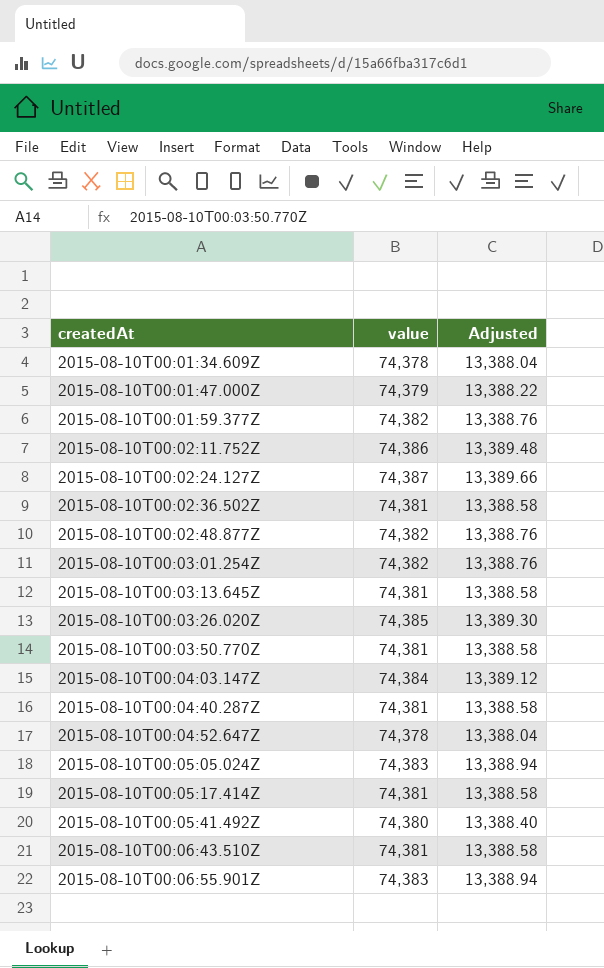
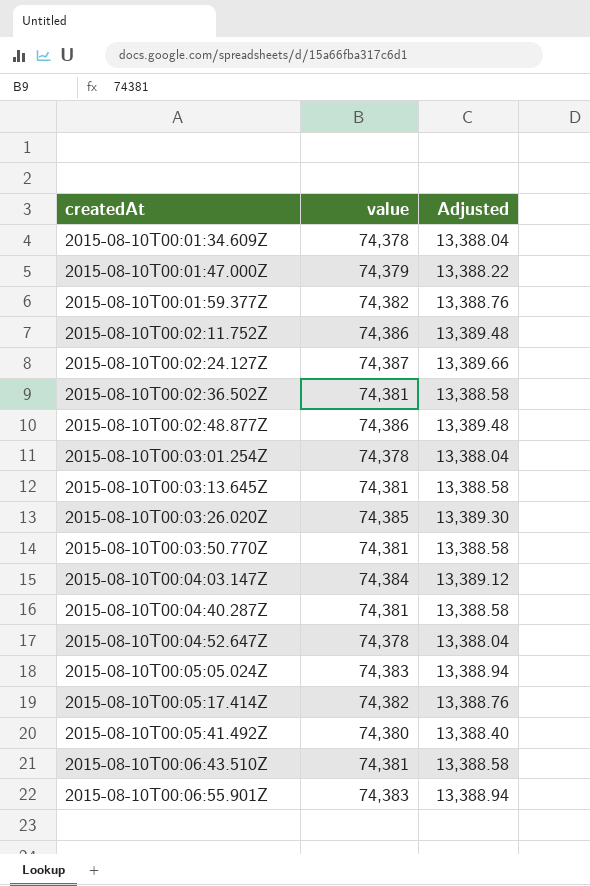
2015-08-10T00:02:48.877Z | value: 74,382 -> 74,386
2015-08-10T00:02:48.877Z | Adjusted: 13,388.76 -> 13,389.48
2015-08-10T00:03:01.254Z | value: 74,382 -> 74,378
2015-08-10T00:03:01.254Z | Adjusted: 13,388.76 -> 13,388.04
2015-08-10T00:05:17.414Z | value: 74,381 -> 74,382
2015-08-10T00:05:17.414Z | Adjusted: 13,388.58 -> 13,388.76

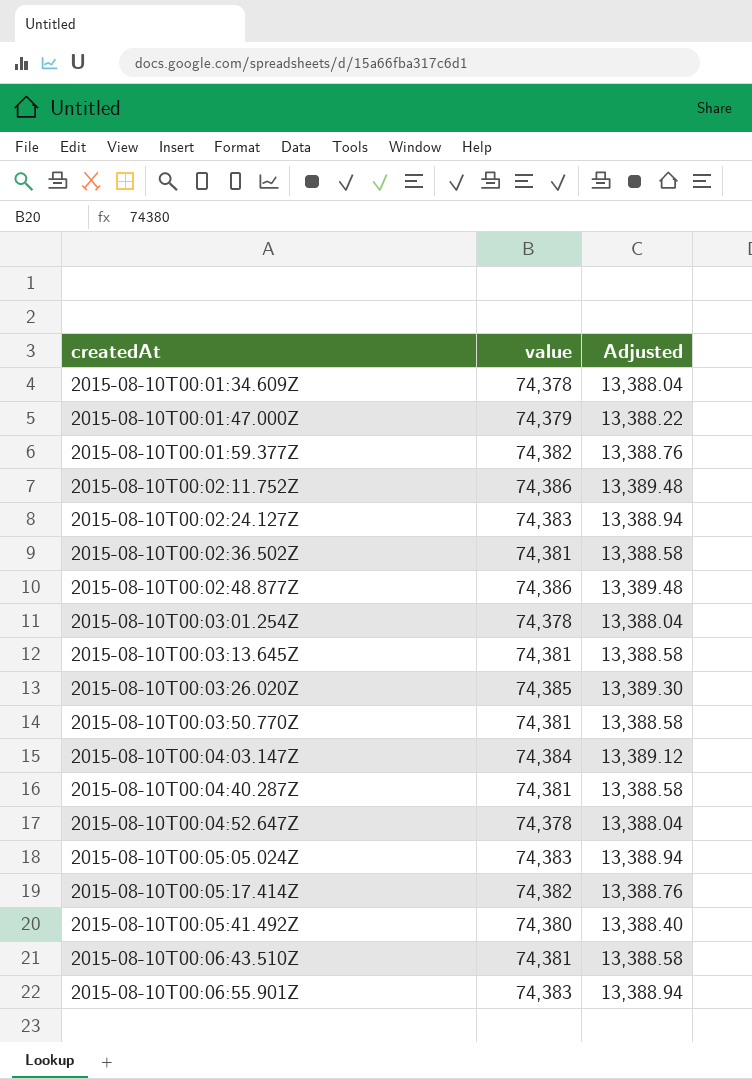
2015-08-10T00:02:24.127Z | value: 74,387 -> 74,383
2015-08-10T00:02:24.127Z | Adjusted: 13,389.66 -> 13,388.94

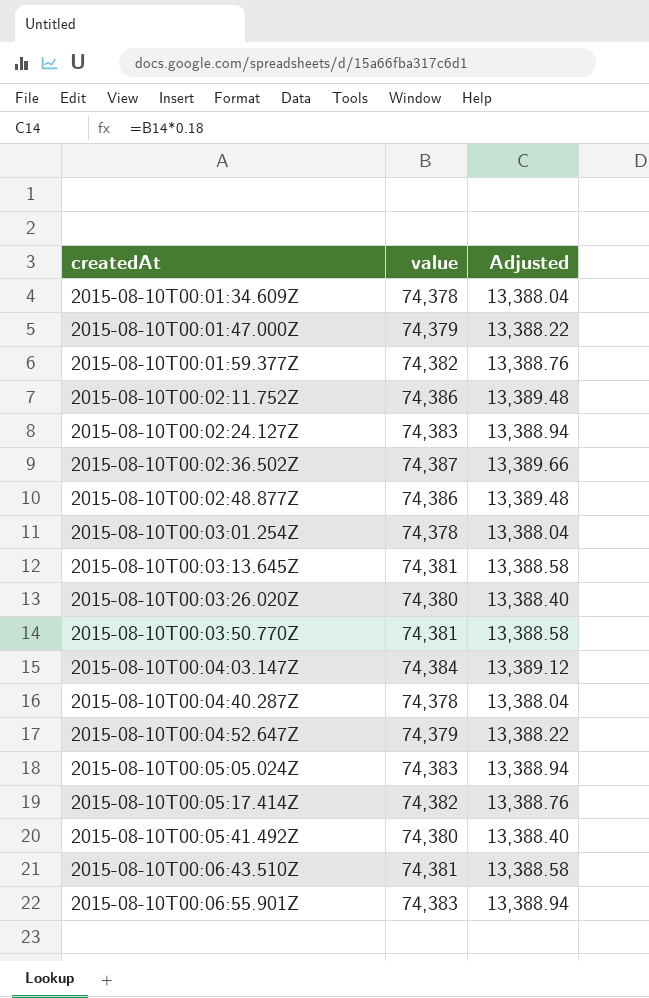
2015-08-10T00:02:36.502Z | value: 74,381 -> 74,387
2015-08-10T00:02:36.502Z | Adjusted: 13,388.58 -> 13,389.66
2015-08-10T00:03:26.020Z | value: 74,385 -> 74,380
2015-08-10T00:03:26.020Z | Adjusted: 13,389.30 -> 13,388.40
2015-08-10T00:04:40.287Z | value: 74,381 -> 74,378
2015-08-10T00:04:40.287Z | Adjusted: 13,388.58 -> 13,388.04
2015-08-10T00:04:52.647Z | value: 74,378 -> 74,379
2015-08-10T00:04:52.647Z | Adjusted: 13,388.04 -> 13,388.22

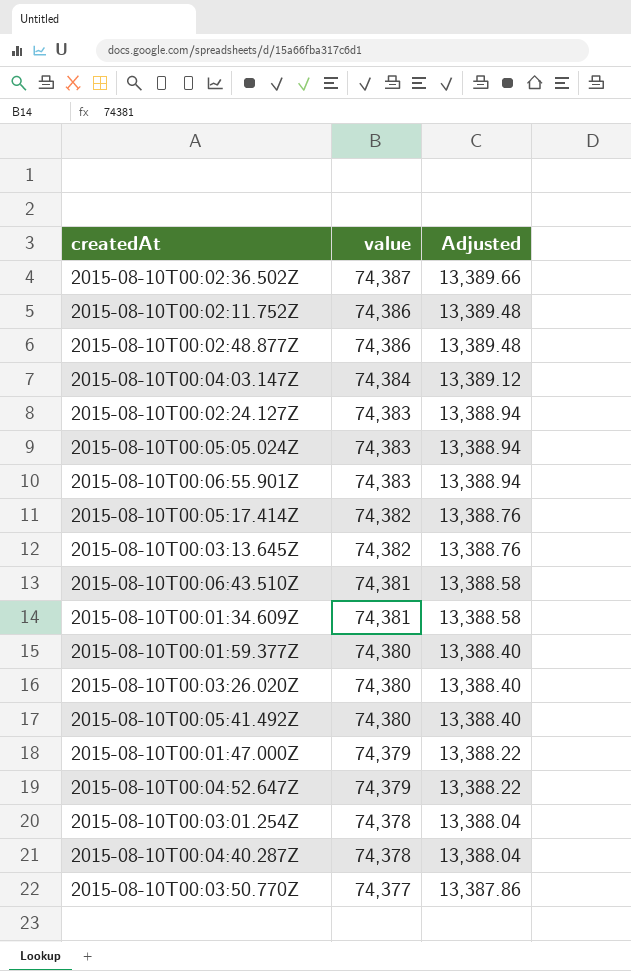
row order: createdAt ascending -> value descending
2015-08-10T00:03:13.645Z | value: 74,381 -> 74,382
2015-08-10T00:03:13.645Z | Adjusted: 13,388.58 -> 13,388.76
2015-08-10T00:01:34.609Z | value: 74,378 -> 74,381
2015-08-10T00:01:34.609Z | Adjusted: 13,388.04 -> 13,388.58
2015-08-10T00:01:59.377Z | value: 74,382 -> 74,380
2015-08-10T00:01:59.377Z | Adjusted: 13,388.76 -> 13,388.40
2015-08-10T00:03:50.770Z | value: 74,381 -> 74,377
2015-08-10T00:03:50.770Z | Adjusted: 13,388.58 -> 13,387.86

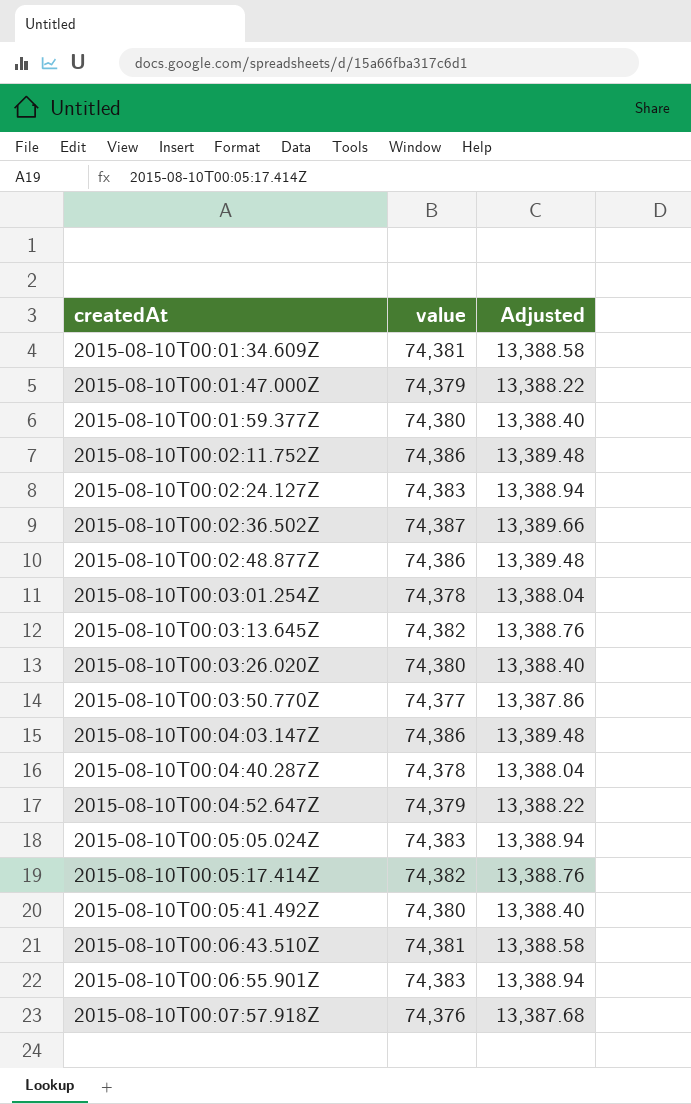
row order: value descending -> createdAt ascending
2015-08-10T00:04:03.147Z | value: 74,384 -> 74,386
2015-08-10T00:04:03.147Z | Adjusted: 13,389.12 -> 13,389.48
row 2015-08-10T00:07:57.918Z: none -> 74,376 | 13,387.68

